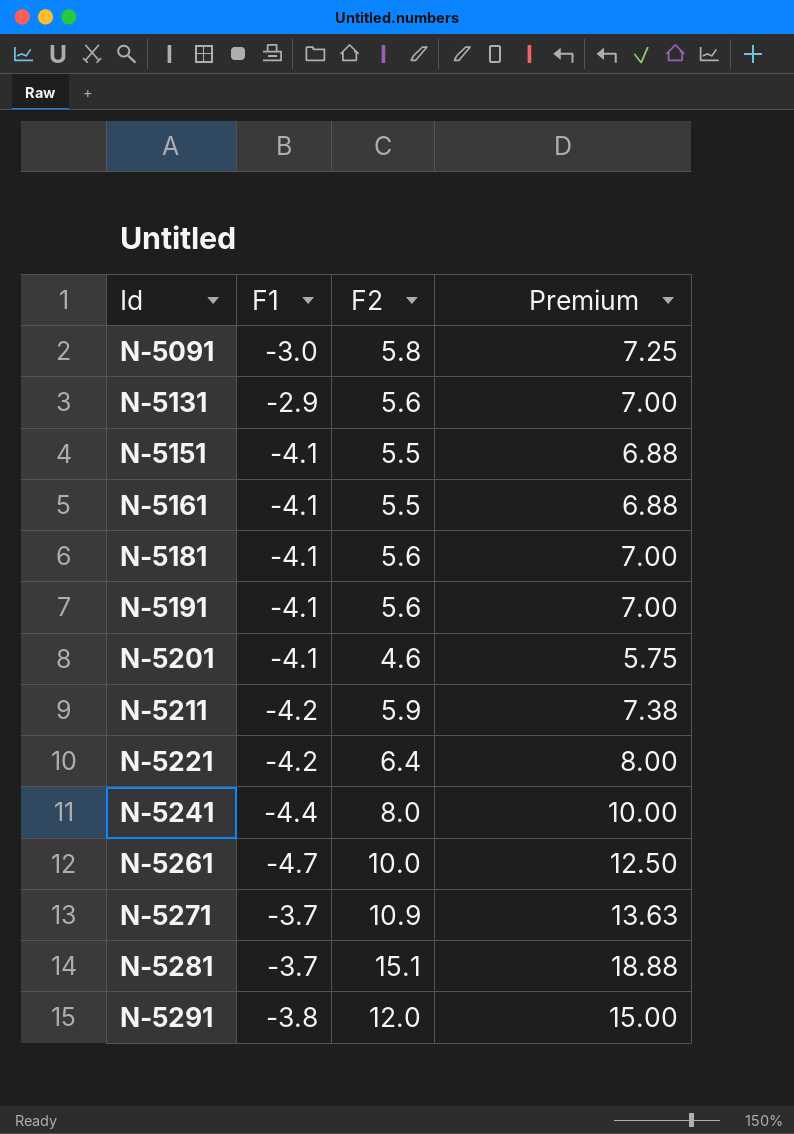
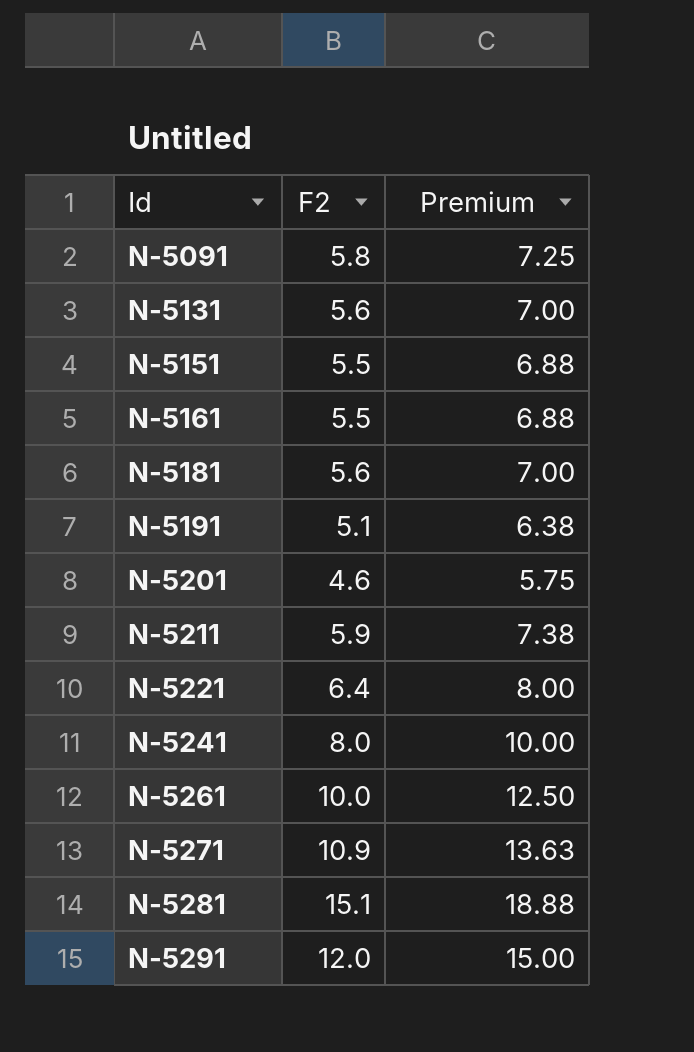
column F1 | position: 2 -> none
N-5191 | F2: 5.6 -> 5.1
N-5191 | Premium: 7.00 -> 6.38

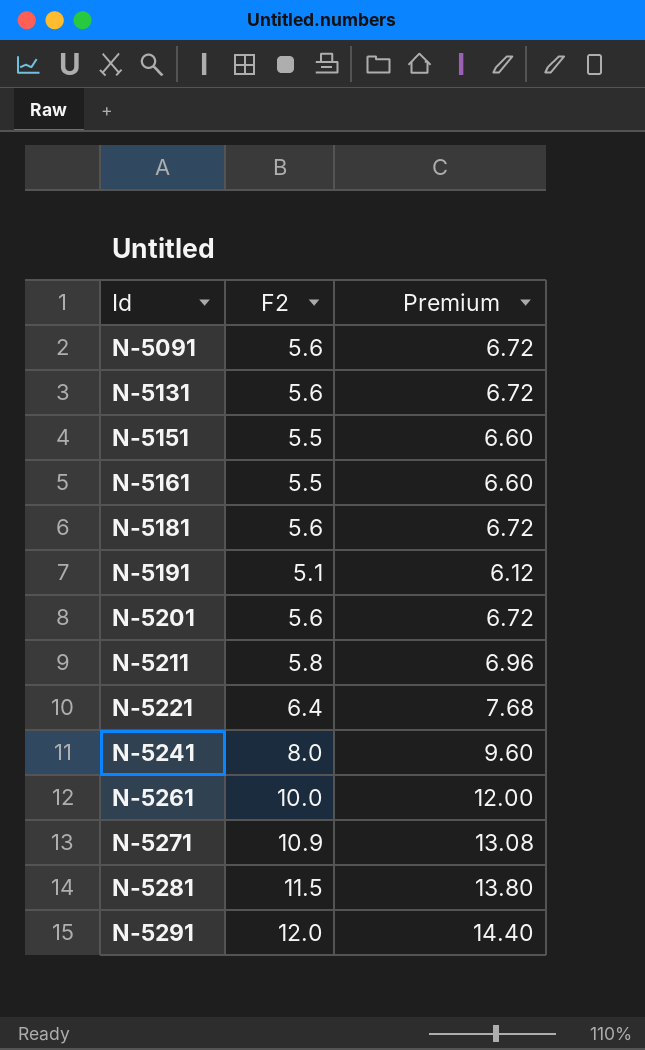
column Premium | formula: [F2] * 1.25 -> [F2] * 1.2
N-5091 | F2: 5.8 -> 5.6
N-5201 | F2: 4.6 -> 5.6
N-5211 | F2: 5.9 -> 5.8
N-5281 | F2: 15.1 -> 11.5

